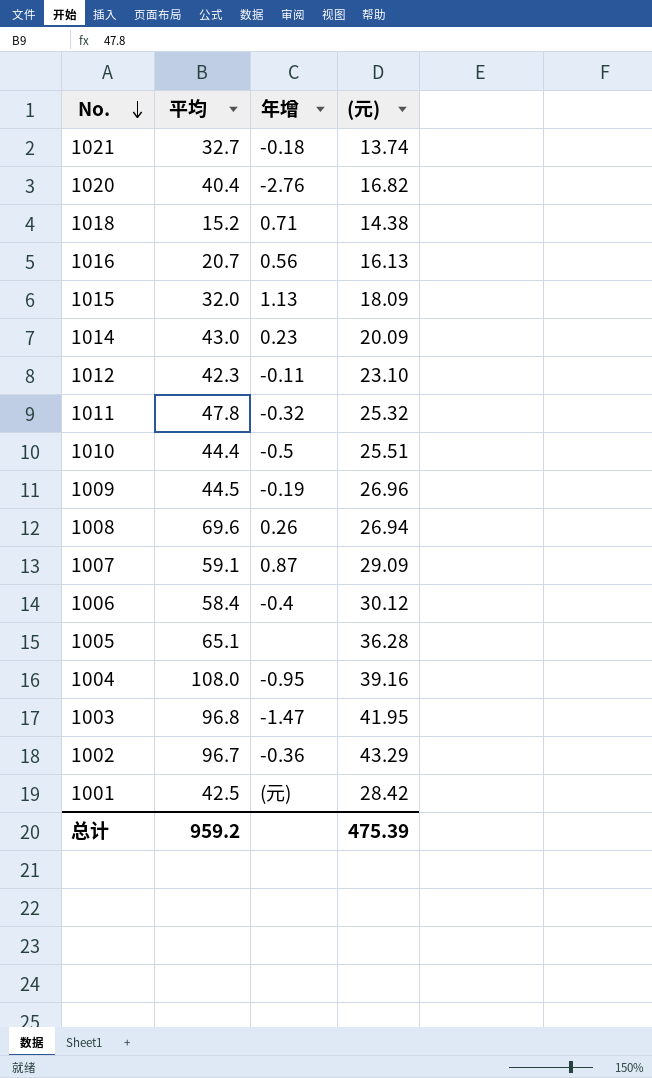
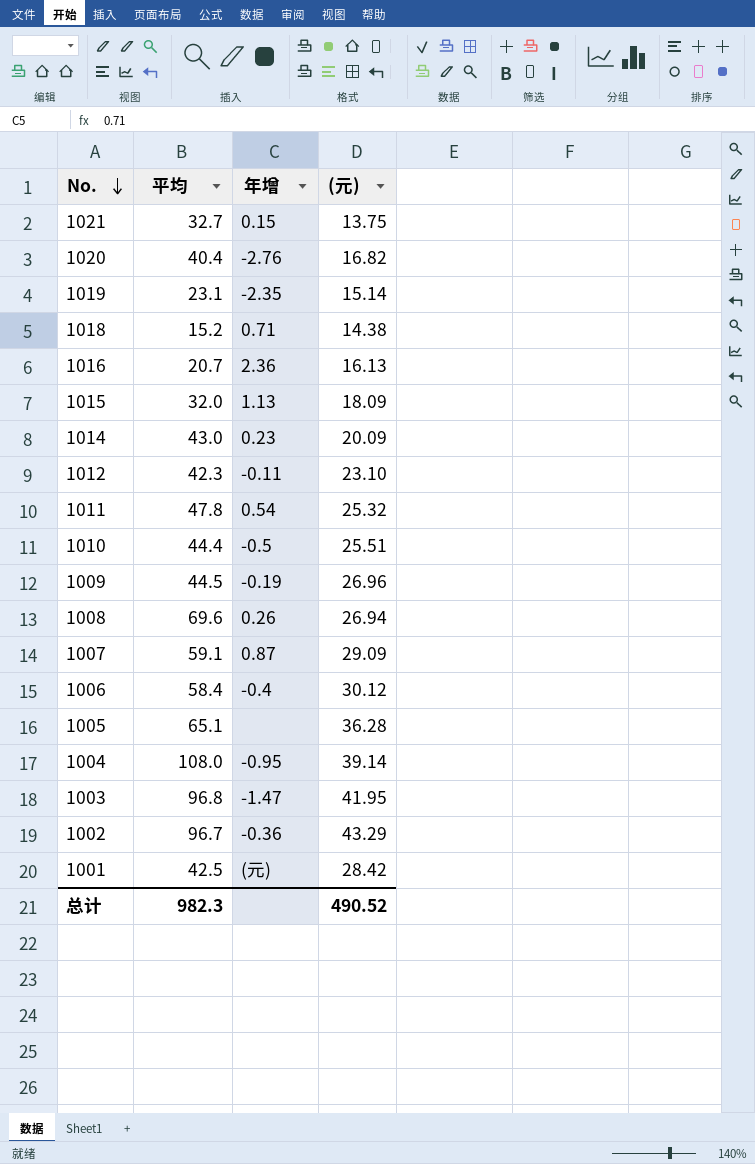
1021 | 年增: -0.18 -> 0.15
1021 | (元): 13.74 -> 13.75
row 1019: none -> 23.1 | -2.35 | 15.14
1016 | 年增: 0.56 -> 2.36
1011 | 年增: -0.32 -> 0.54
1004 | (元): 39.16 -> 39.14
总计 | 平均: 959.2 -> 982.3
总计 | (元): 475.39 -> 490.52

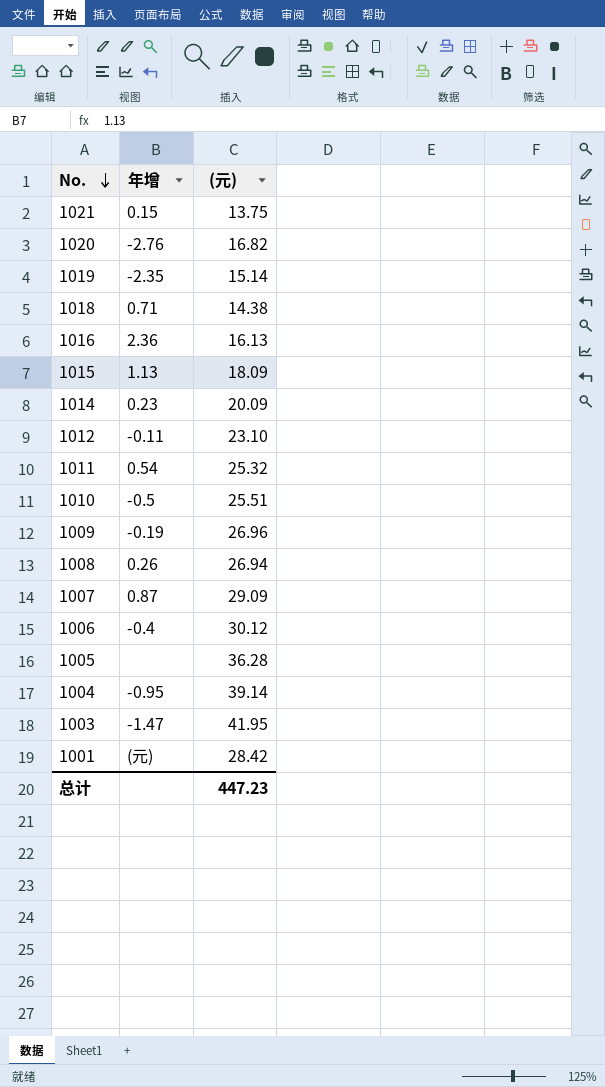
column 平均 | position: 2 -> none
row 1002: 96.7 | -0.36 | 43.29 -> none
总计 | (元): 490.52 -> 447.23

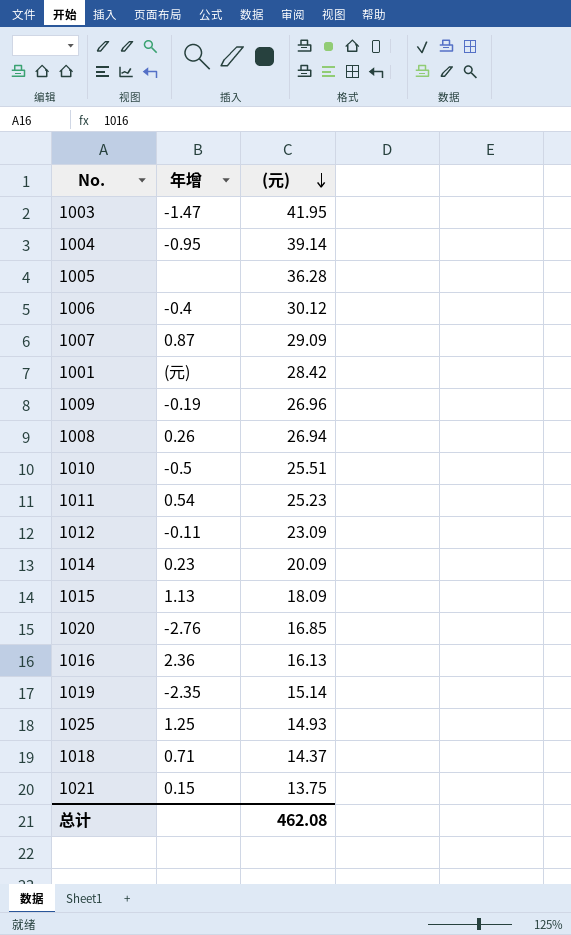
row order: No. descending -> (元) descending
1011 | (元): 25.32 -> 25.23
1012 | (元): 23.10 -> 23.09
1020 | (元): 16.82 -> 16.85
row 1025: none -> 1.25 | 14.93
1018 | (元): 14.38 -> 14.37
总计 | (元): 447.23 -> 462.08

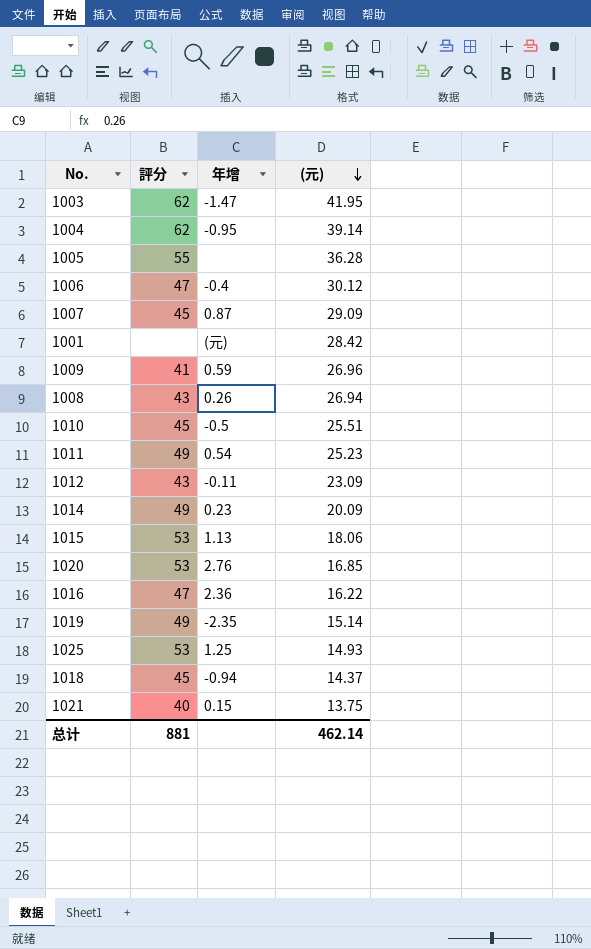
column 評分 | position: none -> 2
1009 | 年增: -0.19 -> 0.59
1015 | (元): 18.09 -> 18.06
1020 | 年增: -2.76 -> 2.76
1016 | (元): 16.13 -> 16.22
1018 | 年增: 0.71 -> -0.94
总计 | (元): 462.08 -> 462.14

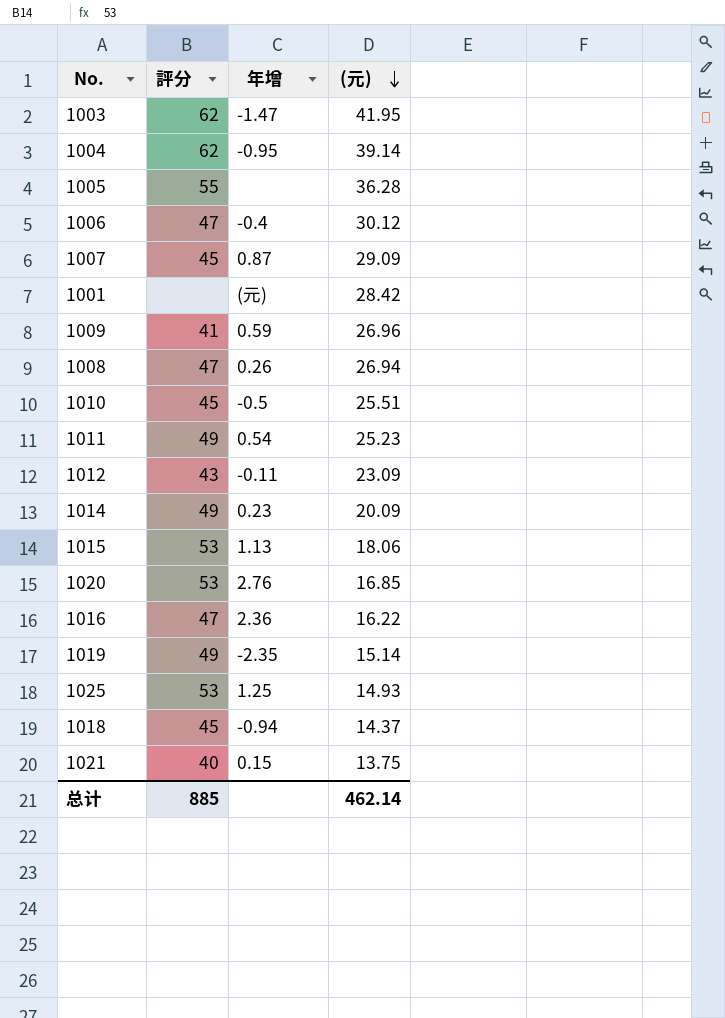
1008 | 評分: 43 -> 47
总计 | 評分: 881 -> 885

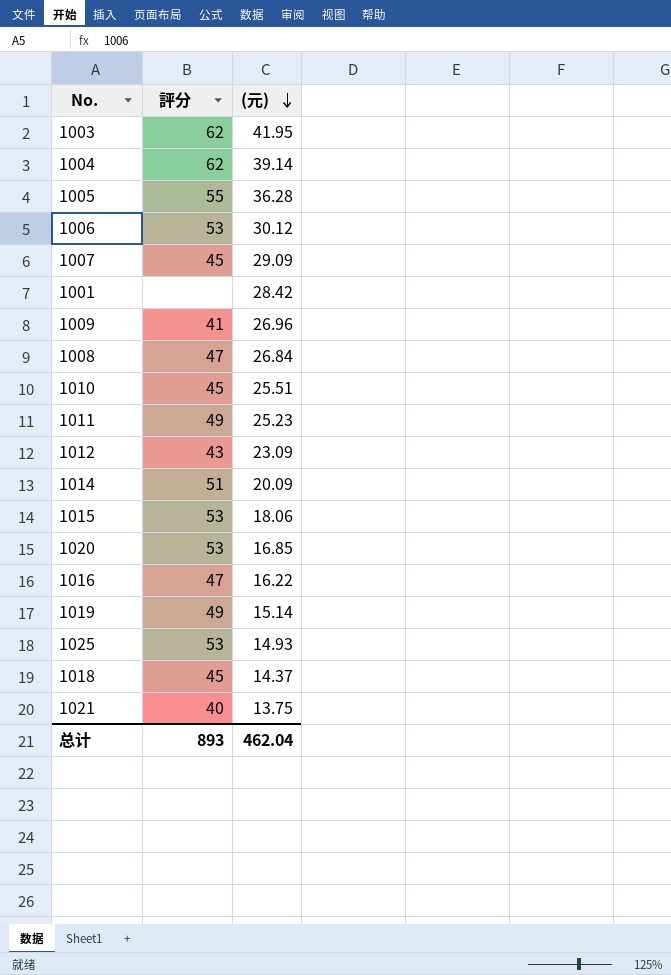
column 年增 | position: 3 -> none
1006 | 評分: 47 -> 53
1008 | (元): 26.94 -> 26.84
1014 | 評分: 49 -> 51
总计 | 評分: 885 -> 893
总计 | (元): 462.14 -> 462.04

